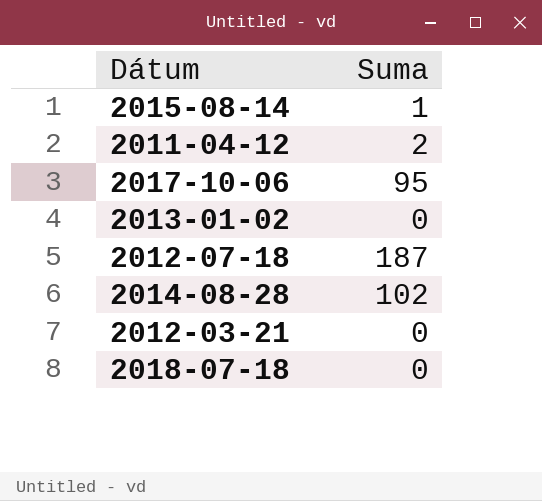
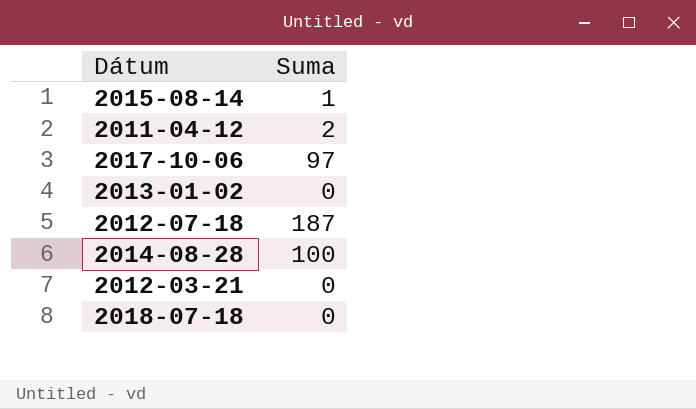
2017-10-06 | Suma: 95 -> 97
2014-08-28 | Suma: 102 -> 100

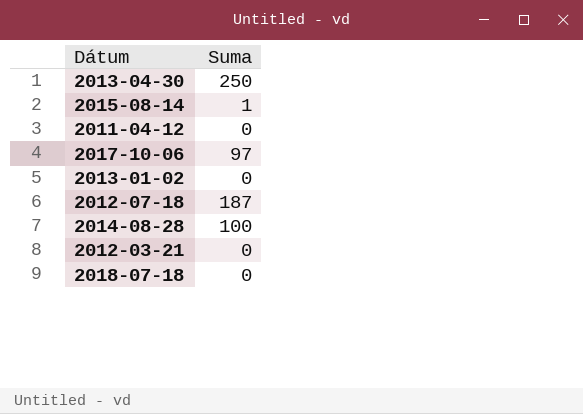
row 2013-04-30: none -> 250
2011-04-12 | Suma: 2 -> 0

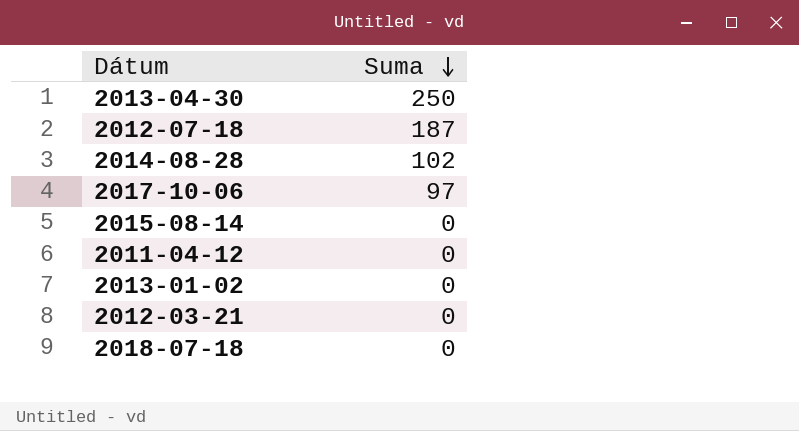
row order: none -> Suma descending
2014-08-28 | Suma: 100 -> 102
2015-08-14 | Suma: 1 -> 0

